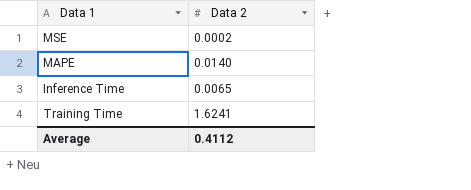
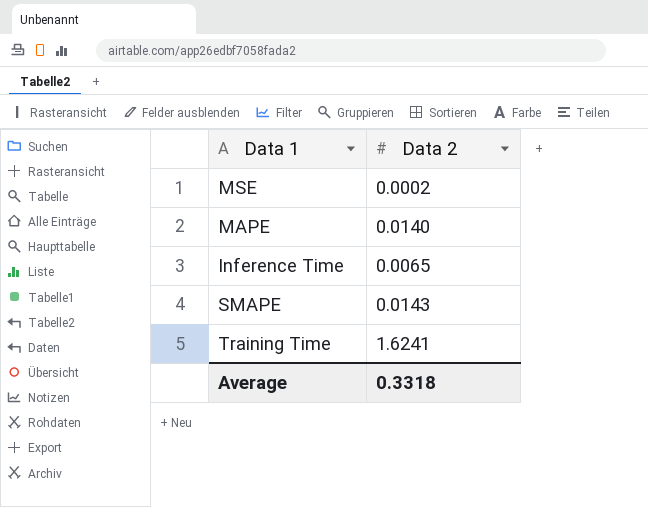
row SMAPE: none -> 0.0143
Average | Data 2: 0.4112 -> 0.3318

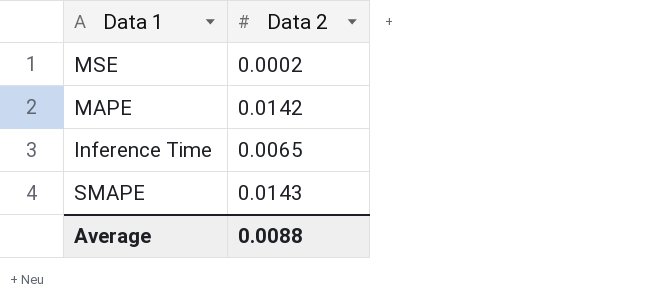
row Training Time: 1.6241 -> none
MAPE | Data 2: 0.0140 -> 0.0142
Average | Data 2: 0.3318 -> 0.0088

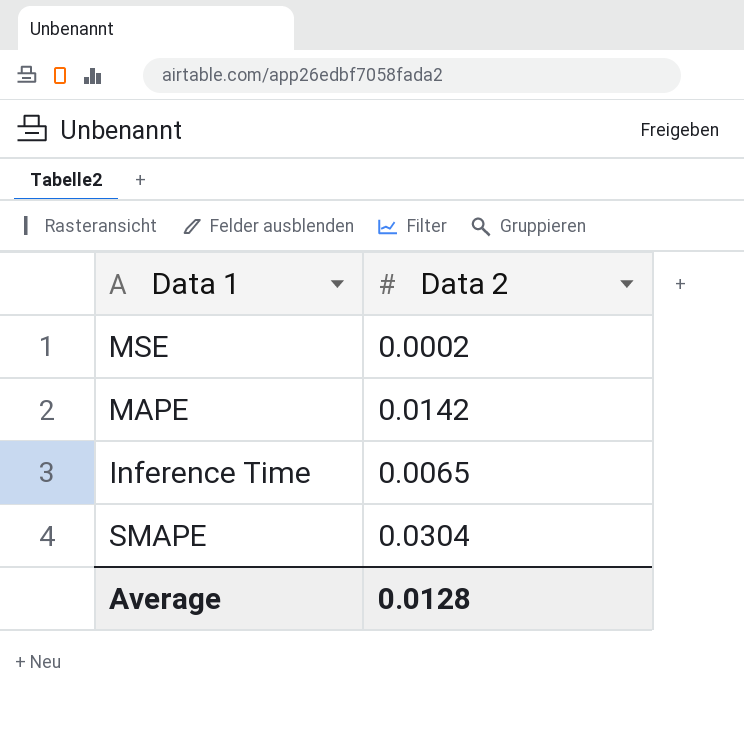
SMAPE | Data 2: 0.0143 -> 0.0304
Average | Data 2: 0.0088 -> 0.0128

